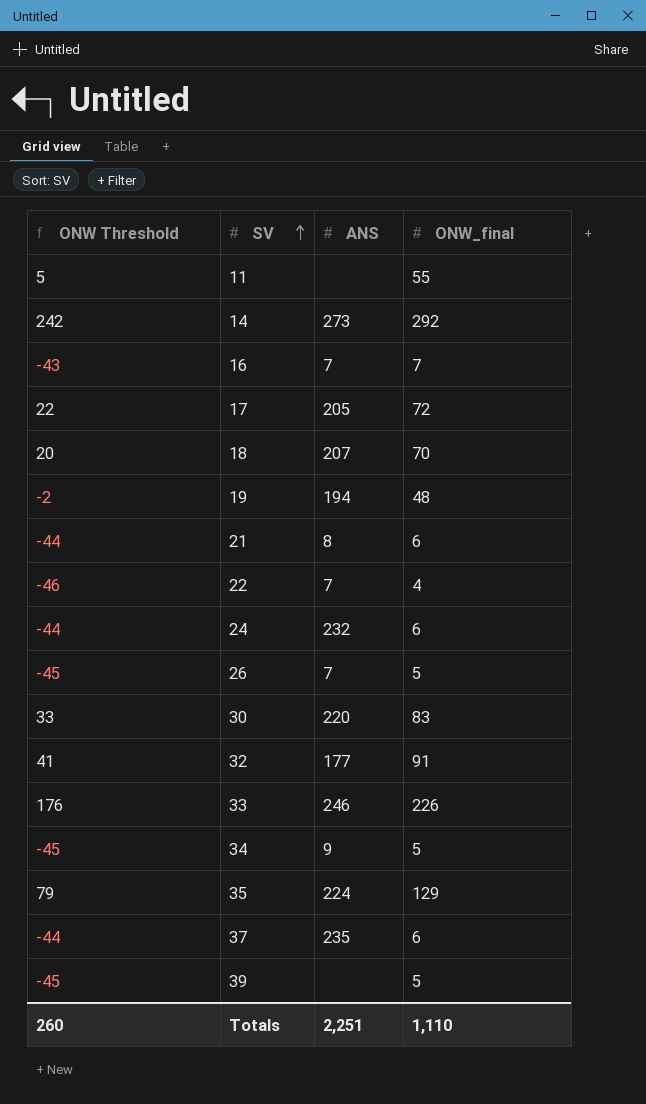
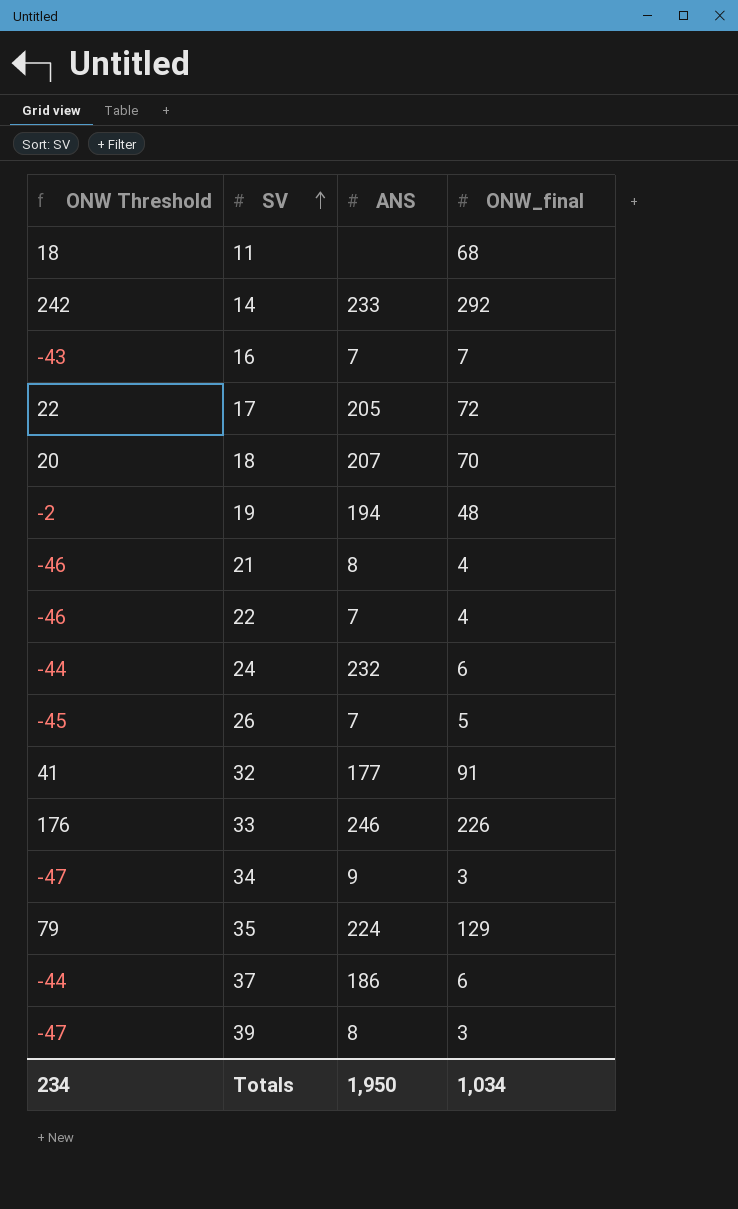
row 30: 33 | 220 | 83 -> none
11 | ONW Threshold: 5 -> 18
11 | ONW_final: 55 -> 68
14 | ANS: 273 -> 233
21 | ONW Threshold: -44 -> -46
21 | ONW_final: 6 -> 4
34 | ONW Threshold: -45 -> -47
34 | ONW_final: 5 -> 3
37 | ANS: 235 -> 186
39 | ONW Threshold: -45 -> -47
39 | ANS: none -> 8
39 | ONW_final: 5 -> 3
Totals | ONW Threshold: 260 -> 234
Totals | ANS: 2,251 -> 1,950
Totals | ONW_final: 1,110 -> 1,034

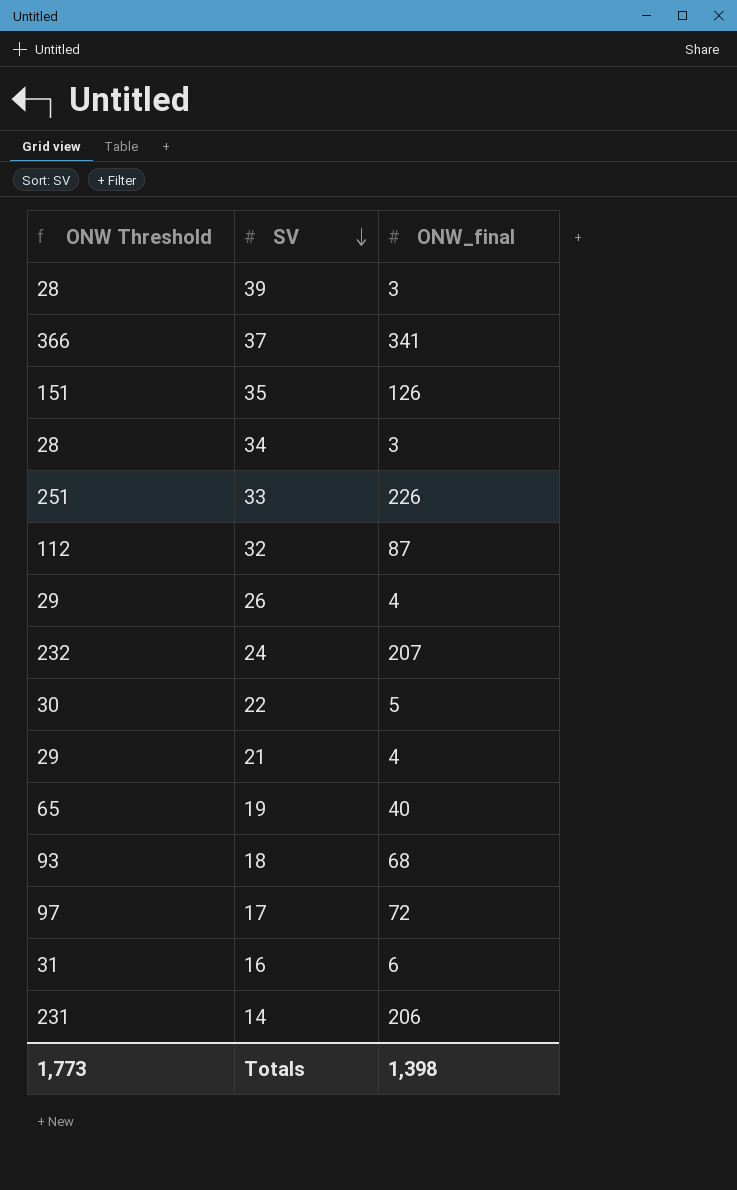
row order: SV ascending -> SV descending
column ANS | position: 3 -> none
column ONW Threshold | formula: [ONW_final] - 50 -> [ONW_final] + 25
row 11: 18 | none | 68 -> none
37 | ONW_final: 6 -> 341
35 | ONW_final: 129 -> 126
32 | ONW_final: 91 -> 87
26 | ONW_final: 5 -> 4
24 | ONW_final: 6 -> 207
22 | ONW_final: 4 -> 5
19 | ONW_final: 48 -> 40
18 | ONW_final: 70 -> 68
16 | ONW_final: 7 -> 6
14 | ONW_final: 292 -> 206
Totals | ONW Threshold: 234 -> 1,773
Totals | ONW_final: 1,034 -> 1,398

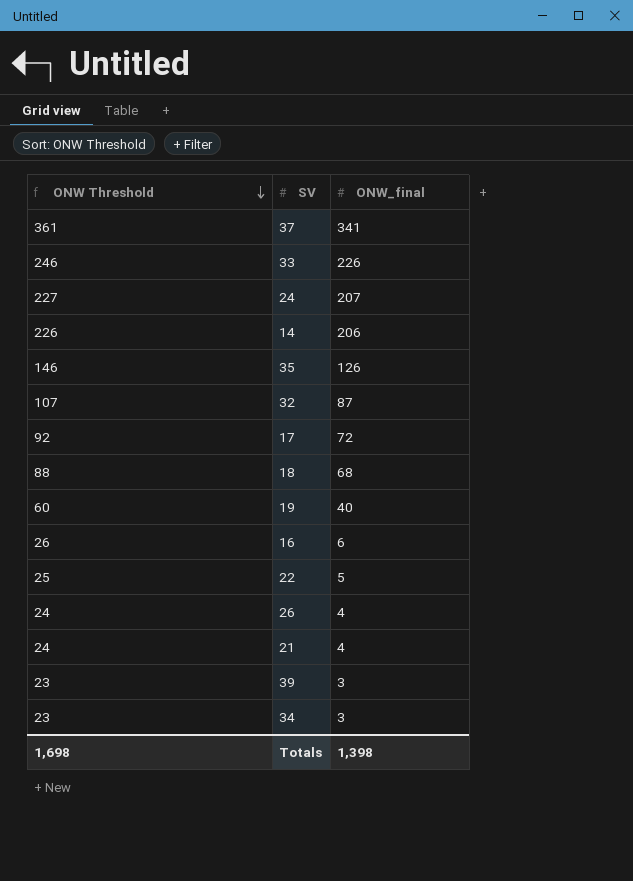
row order: SV descending -> ONW Threshold descending
column ONW Threshold | formula: [ONW_final] + 25 -> [ONW_final] + 20
Totals | ONW Threshold: 1,773 -> 1,698

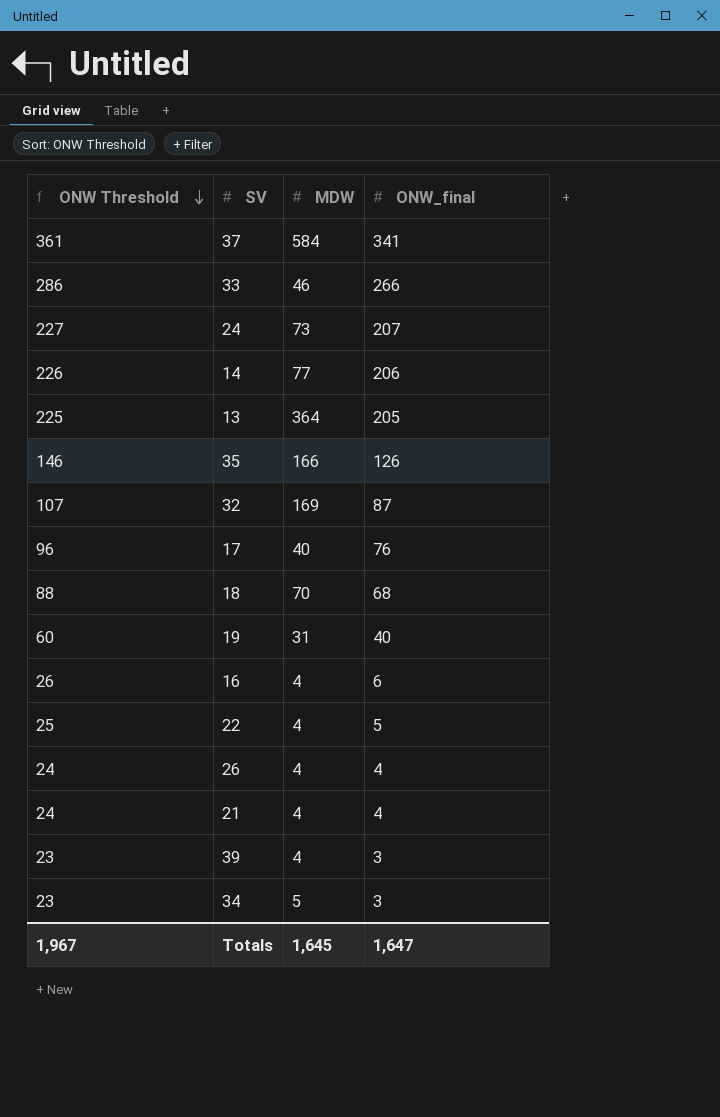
column MDW | position: none -> 3
33 | ONW Threshold: 246 -> 286
33 | ONW_final: 226 -> 266
row 13: none -> 225 | 364 | 205
17 | ONW Threshold: 92 -> 96
17 | ONW_final: 72 -> 76
Totals | ONW Threshold: 1,698 -> 1,967
Totals | ONW_final: 1,398 -> 1,647

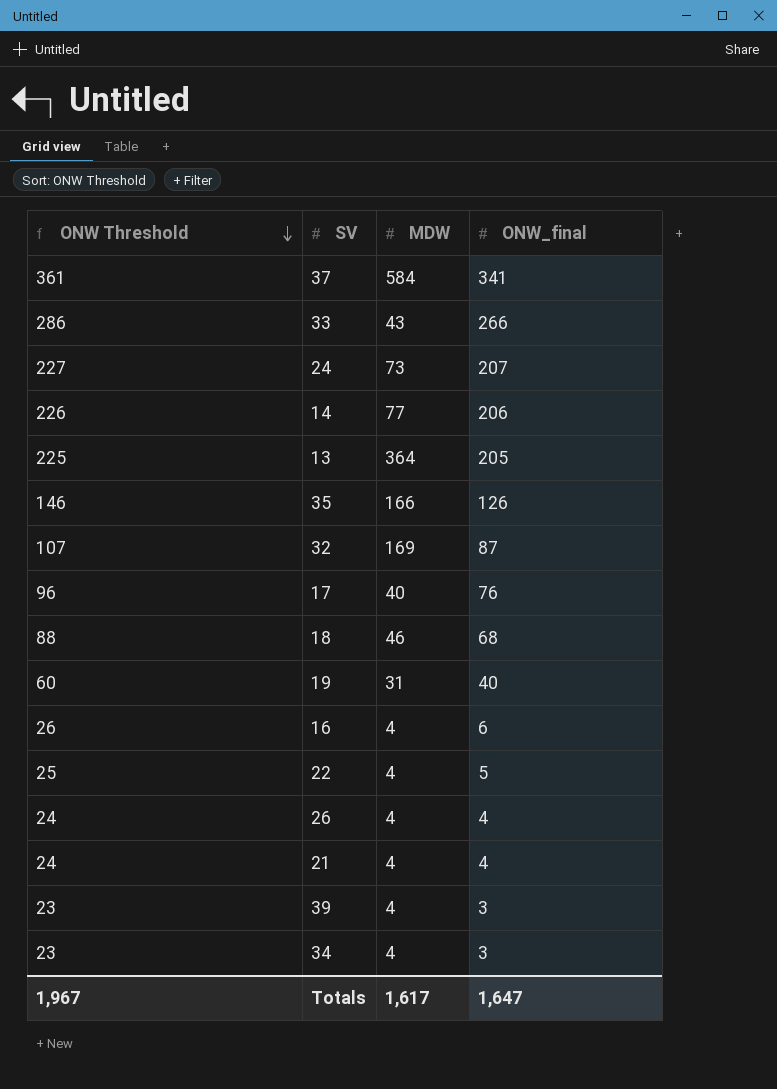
33 | MDW: 46 -> 43
18 | MDW: 70 -> 46
34 | MDW: 5 -> 4
Totals | MDW: 1,645 -> 1,617

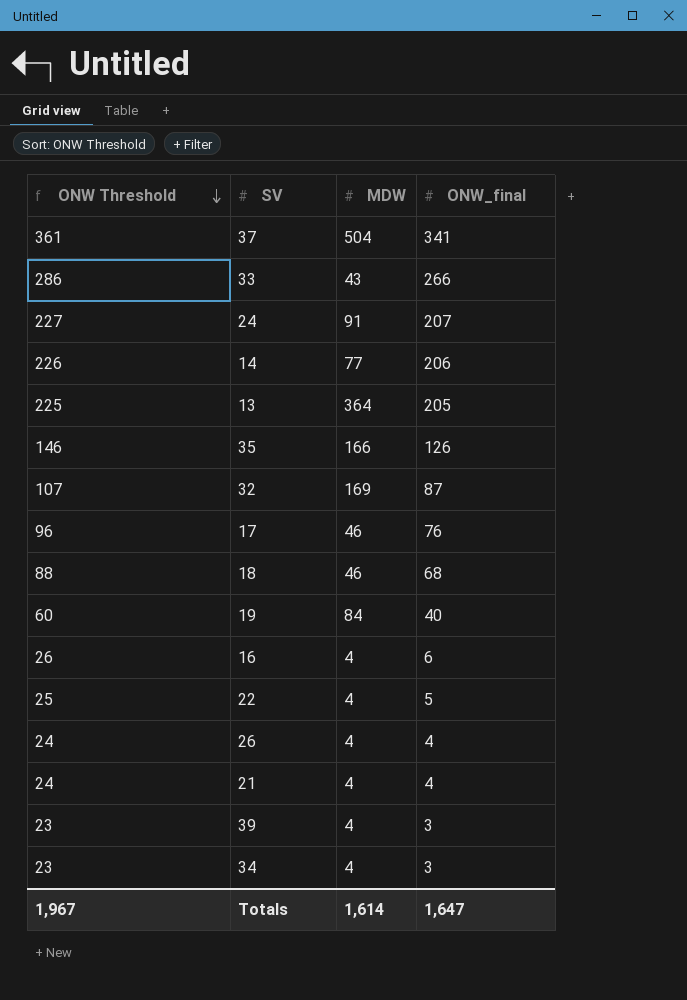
37 | MDW: 584 -> 504
24 | MDW: 73 -> 91
17 | MDW: 40 -> 46
19 | MDW: 31 -> 84
Totals | MDW: 1,617 -> 1,614

